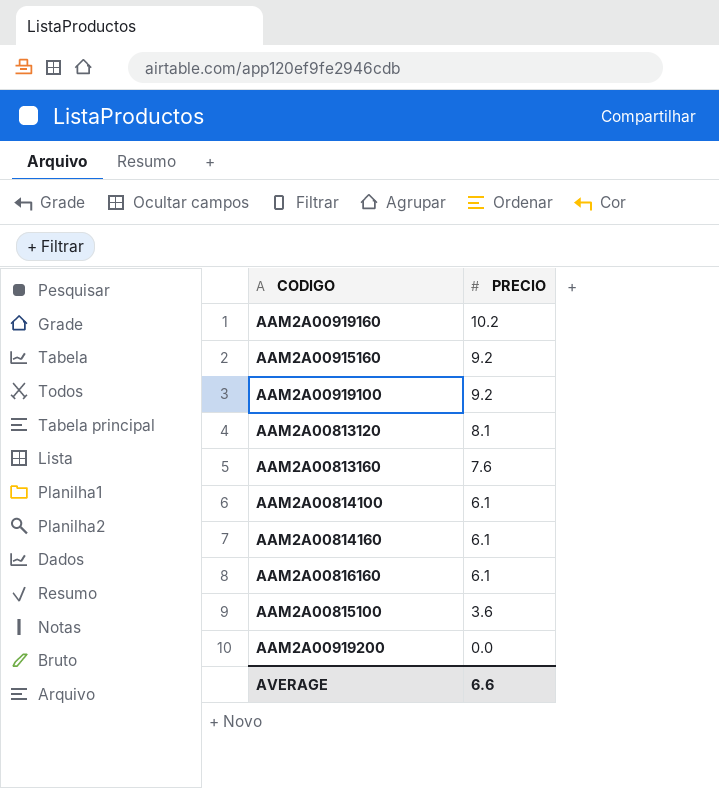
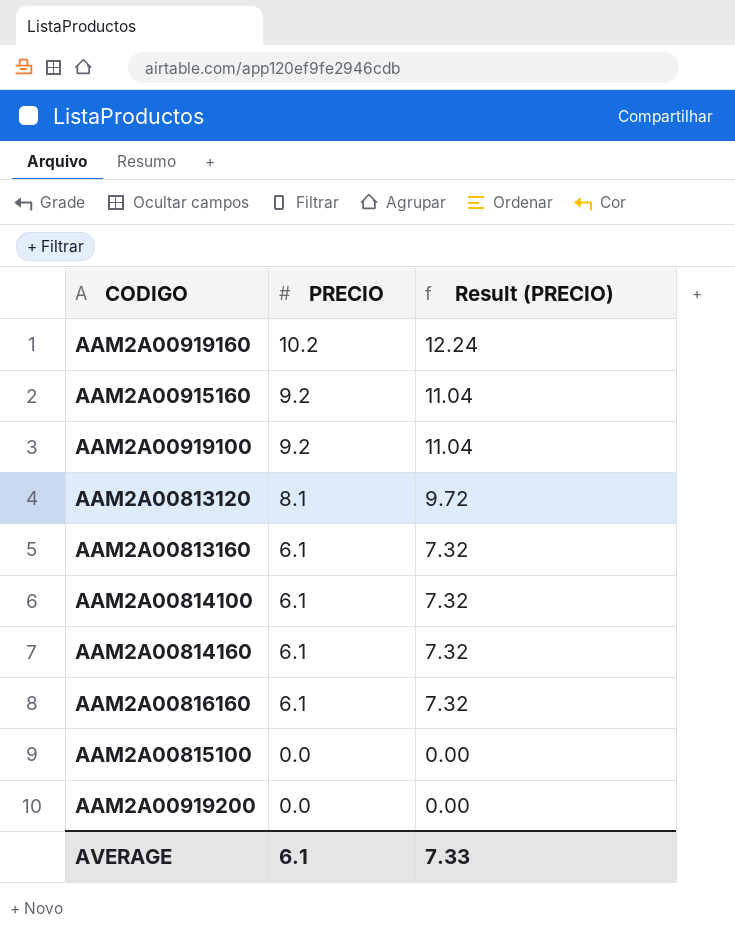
column Result (PRECIO) | formula: none -> [PRECIO] * 1.2
AAM2A00813160 | PRECIO: 7.6 -> 6.1
AAM2A00815100 | PRECIO: 3.6 -> 0.0
AVERAGE | PRECIO: 6.6 -> 6.1

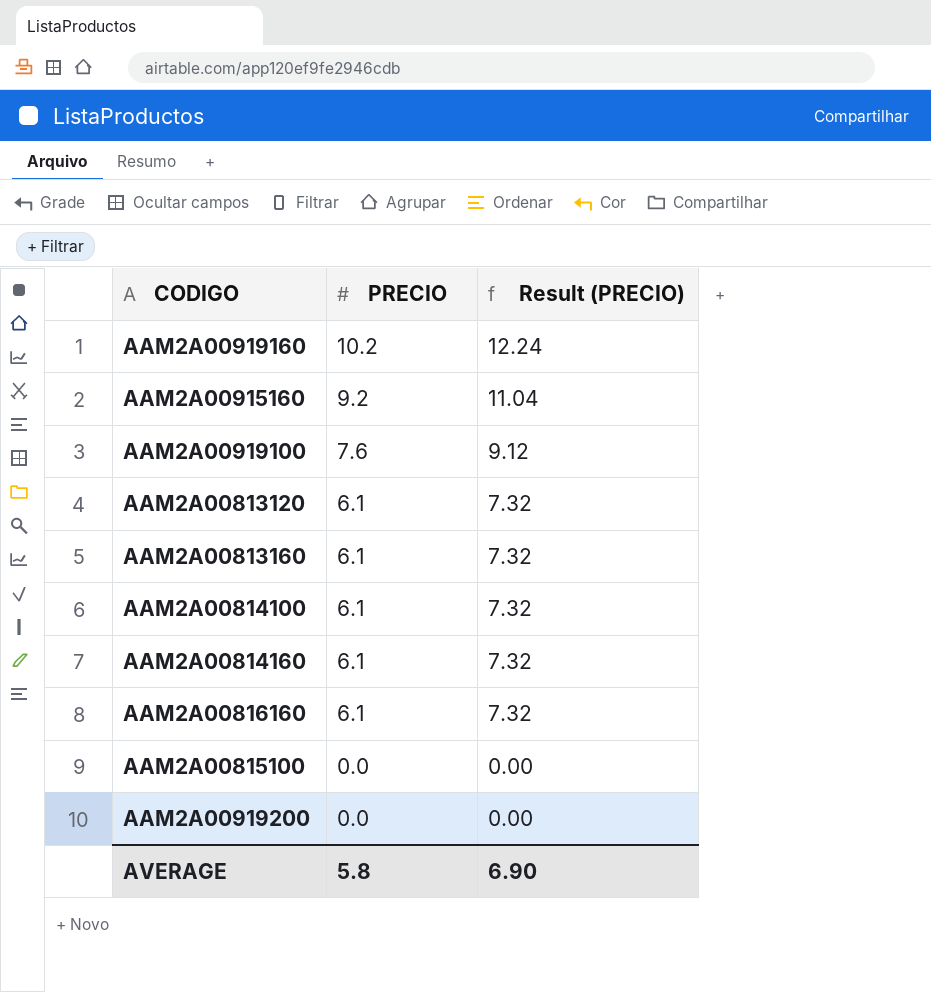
AAM2A00919100 | PRECIO: 9.2 -> 7.6
AAM2A00919100 | Result (PRECIO): 11.04 -> 9.12
AAM2A00813120 | PRECIO: 8.1 -> 6.1
AAM2A00813120 | Result (PRECIO): 9.72 -> 7.32
AVERAGE | PRECIO: 6.1 -> 5.8
AVERAGE | Result (PRECIO): 7.33 -> 6.90

